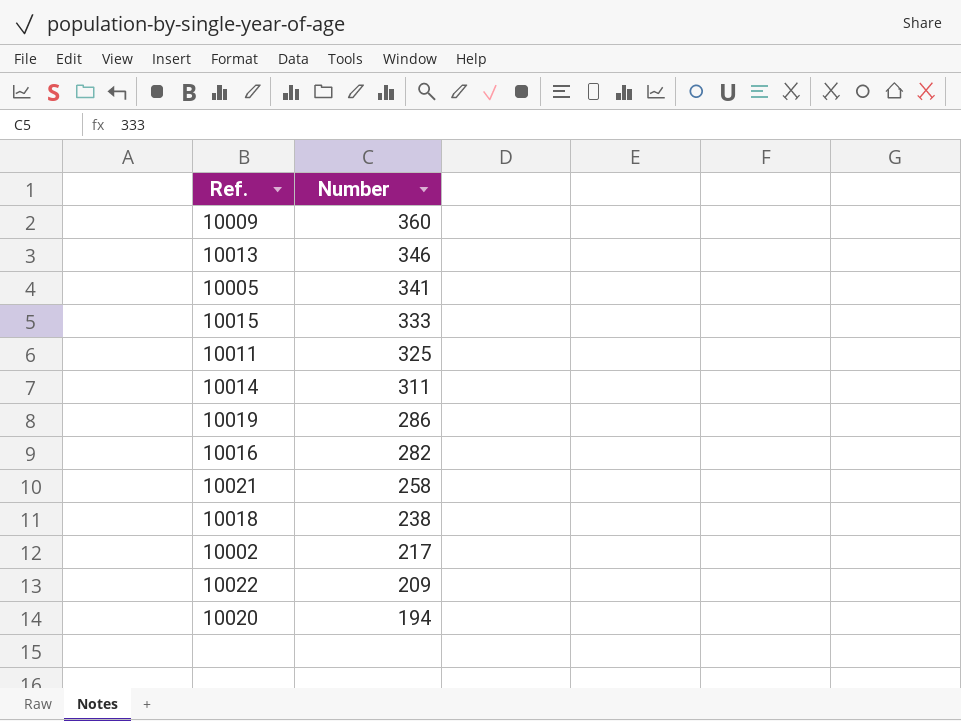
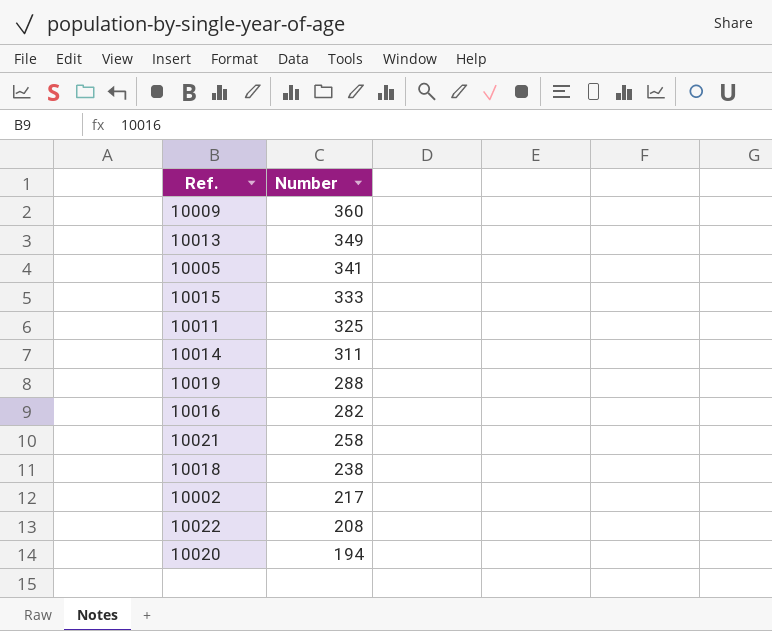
10013 | Number: 346 -> 349
10019 | Number: 286 -> 288
10022 | Number: 209 -> 208

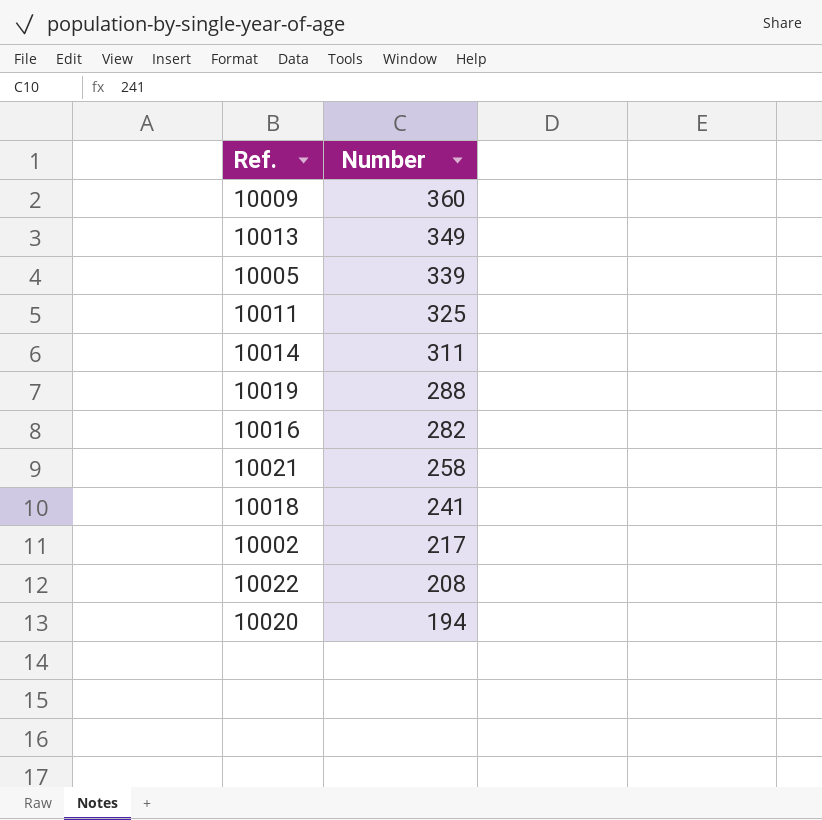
row 10015: 333 -> none
10005 | Number: 341 -> 339
10018 | Number: 238 -> 241

